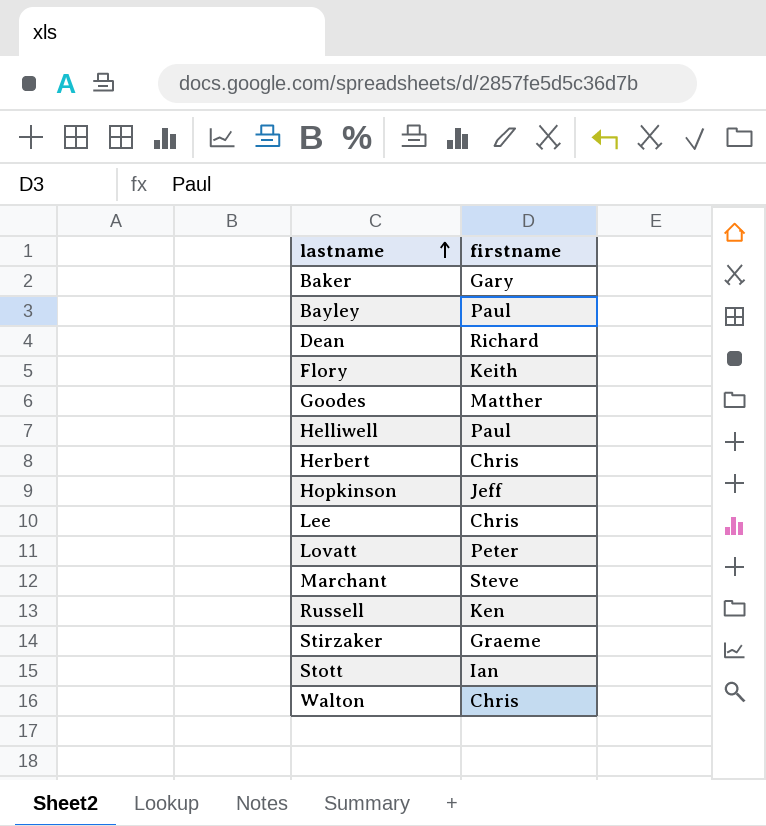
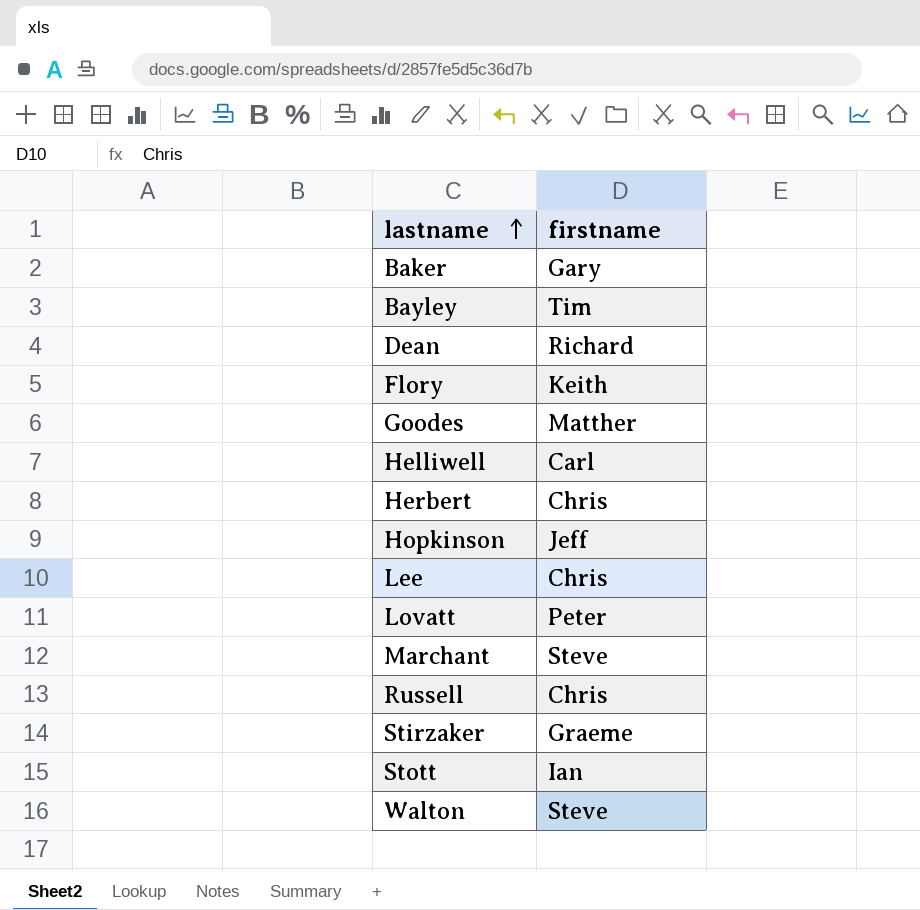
Bayley | firstname: Paul -> Tim
Helliwell | firstname: Paul -> Carl
Russell | firstname: Ken -> Chris
Walton | firstname: Chris -> Steve

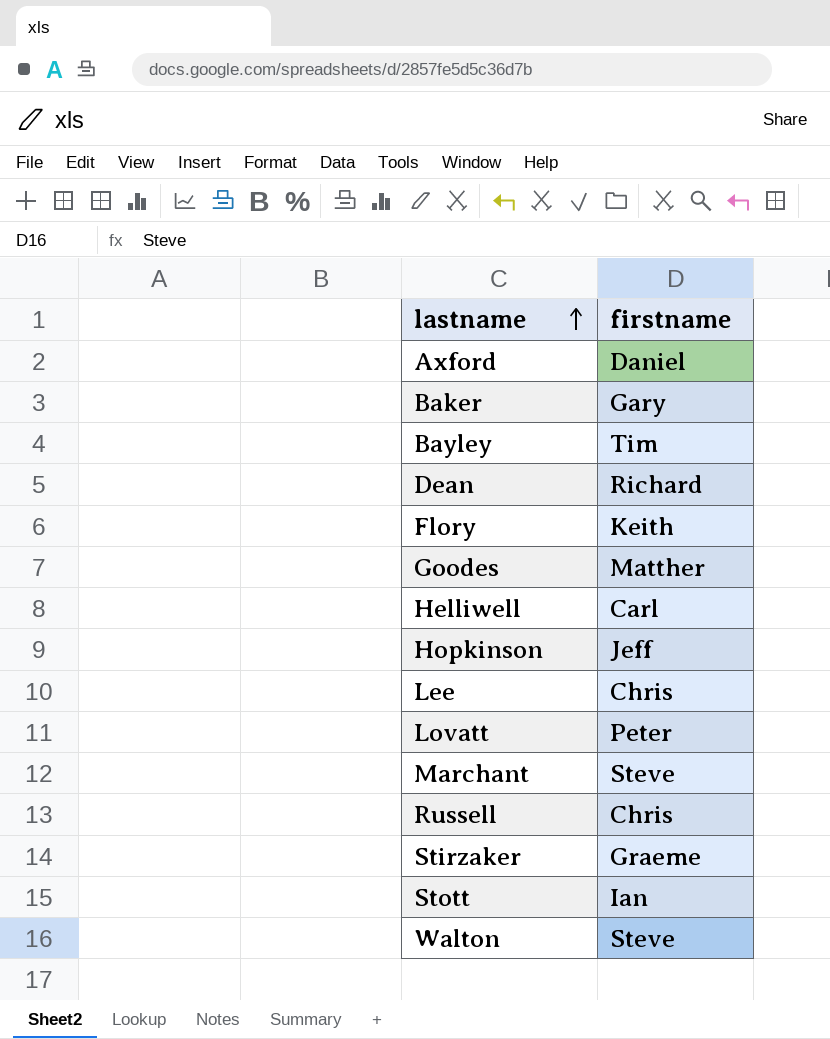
row Herbert: Chris -> none
row Axford: none -> Daniel

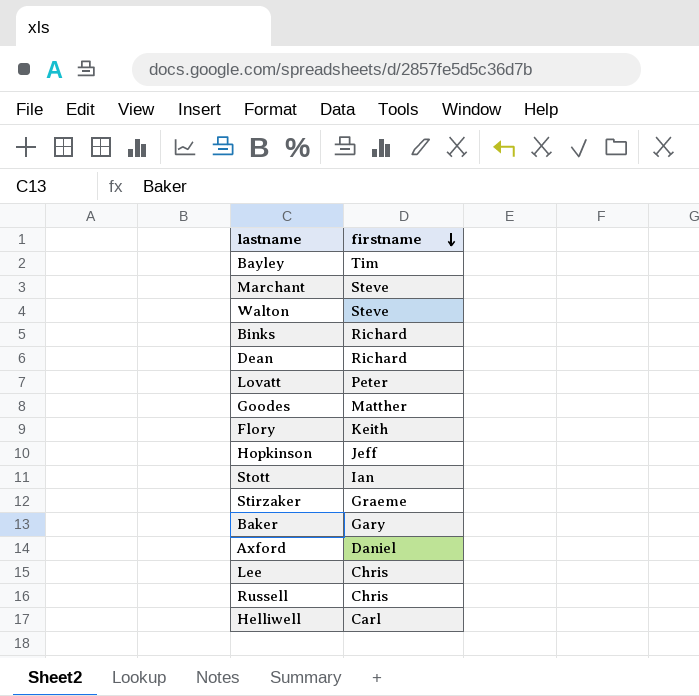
row order: lastname ascending -> firstname descending
row Binks: none -> Richard

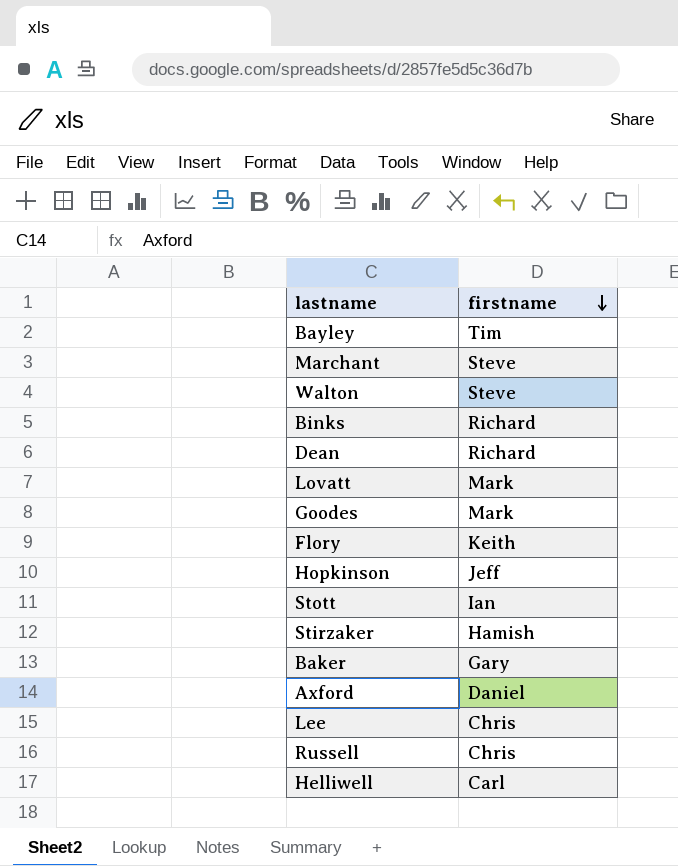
Lovatt | firstname: Peter -> Mark
Goodes | firstname: Matther -> Mark
Stirzaker | firstname: Graeme -> Hamish

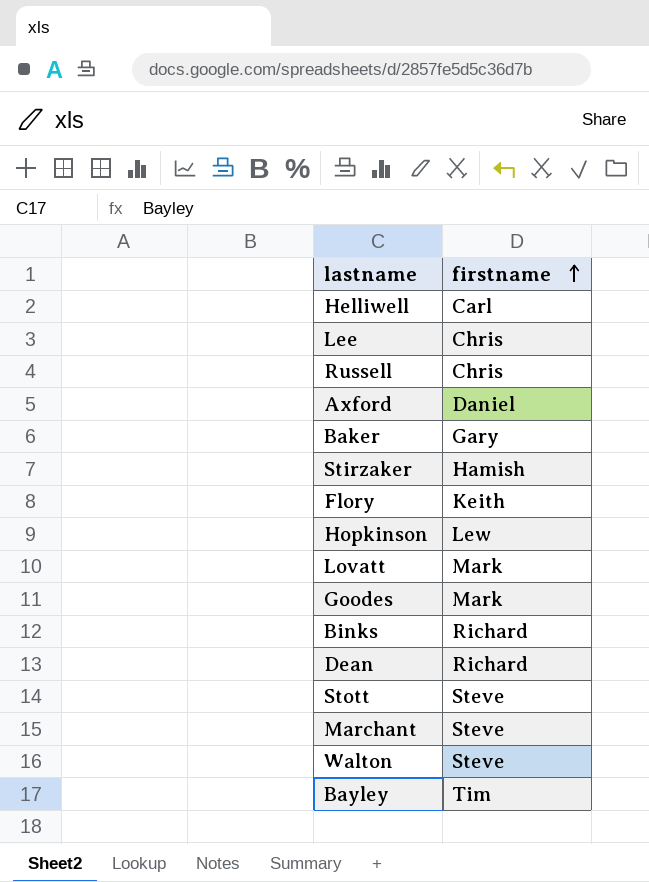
row order: firstname descending -> firstname ascending
Hopkinson | firstname: Jeff -> Lew
Stott | firstname: Ian -> Steve

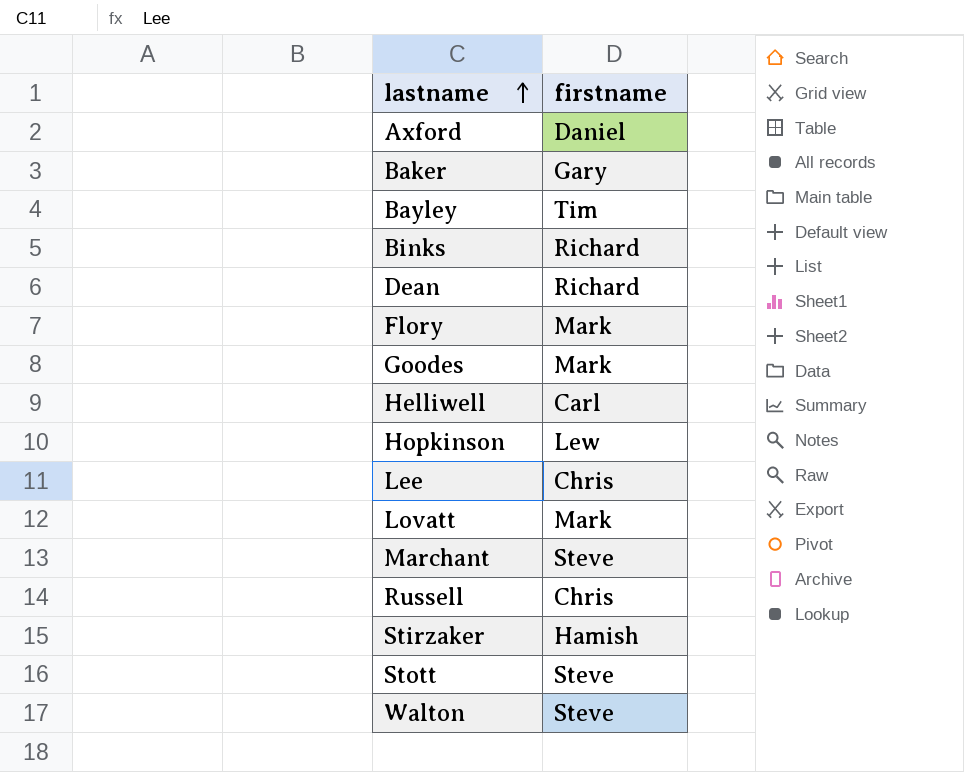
row order: firstname ascending -> lastname ascending
Flory | firstname: Keith -> Mark

